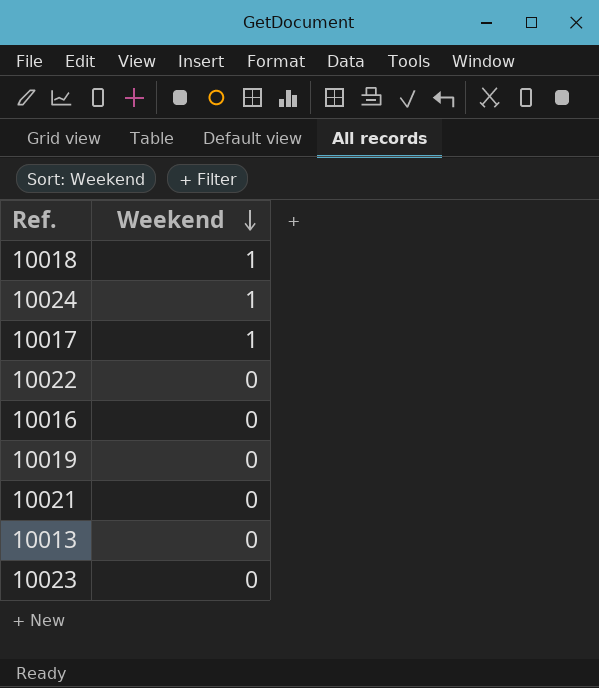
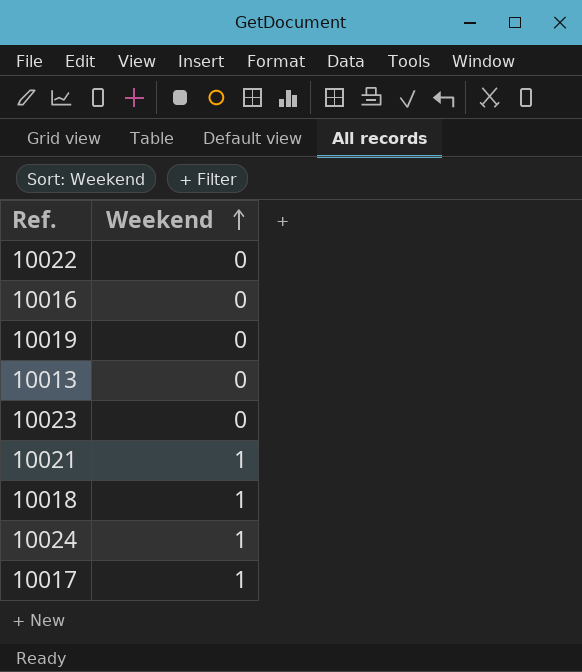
row order: Weekend descending -> Weekend ascending
10021 | Weekend: 0 -> 1

